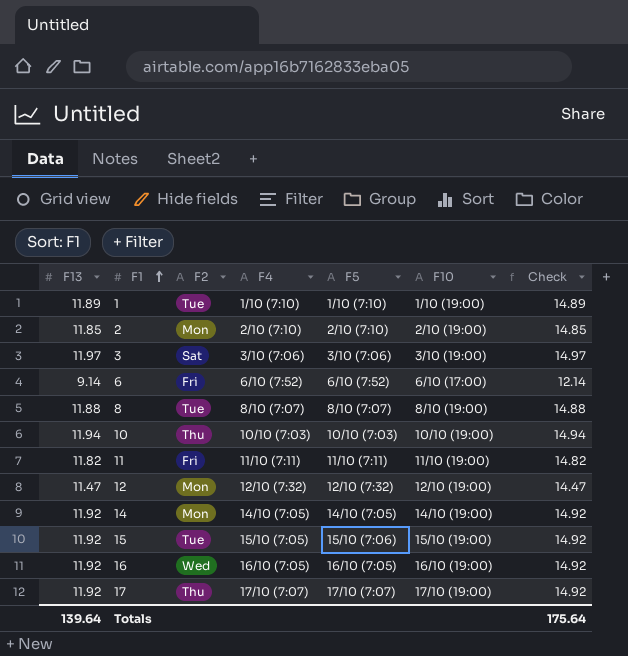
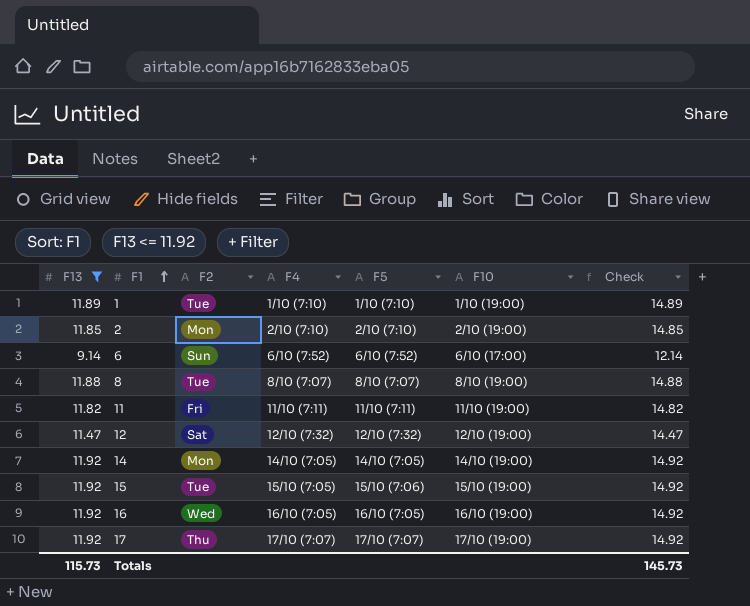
filter: none -> F13 <= 11.92
6 | F2: Fri -> Sun
12 | F2: Mon -> Sat
Totals | F13: 139.64 -> 115.73
Totals | Check: 175.64 -> 145.73

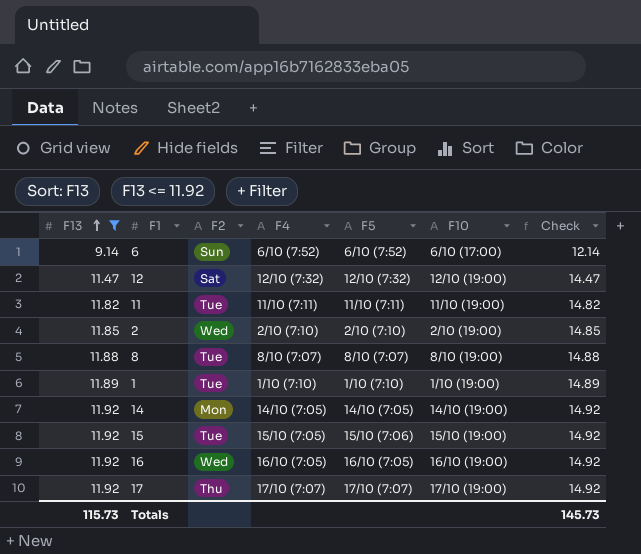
row order: F1 ascending -> F13 ascending
11 | F2: Fri -> Tue
2 | F2: Mon -> Wed

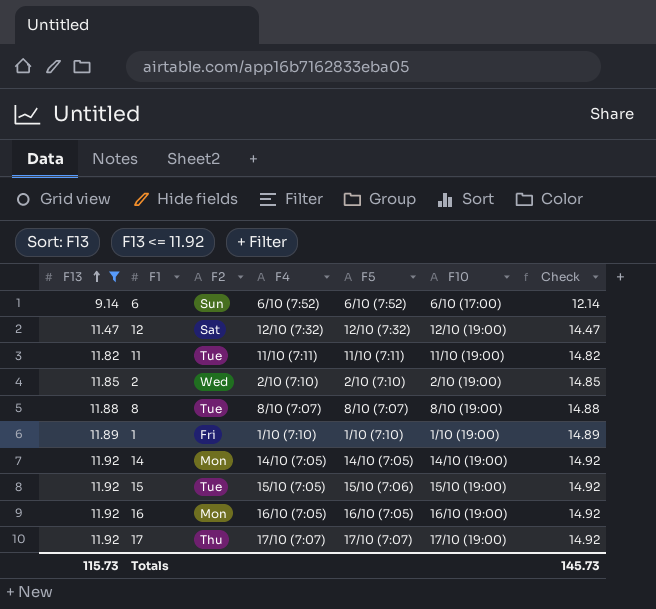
1 | F2: Tue -> Fri
16 | F2: Wed -> Mon

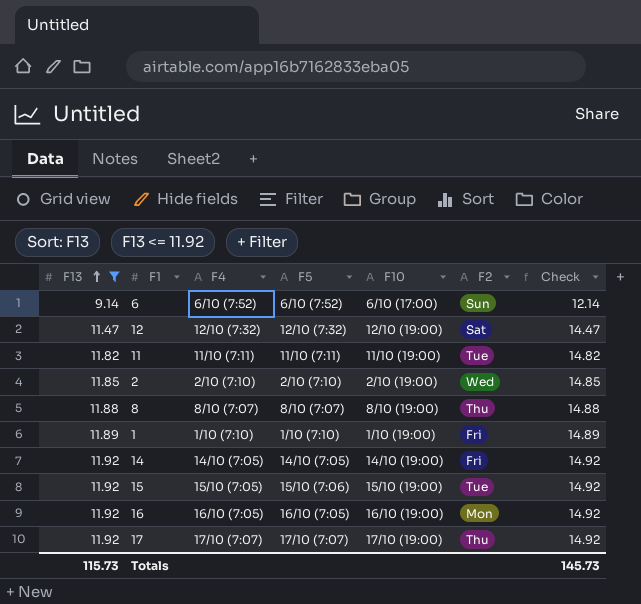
column F2 | position: 3 -> 6
8 | F2: Tue -> Thu
14 | F2: Mon -> Fri

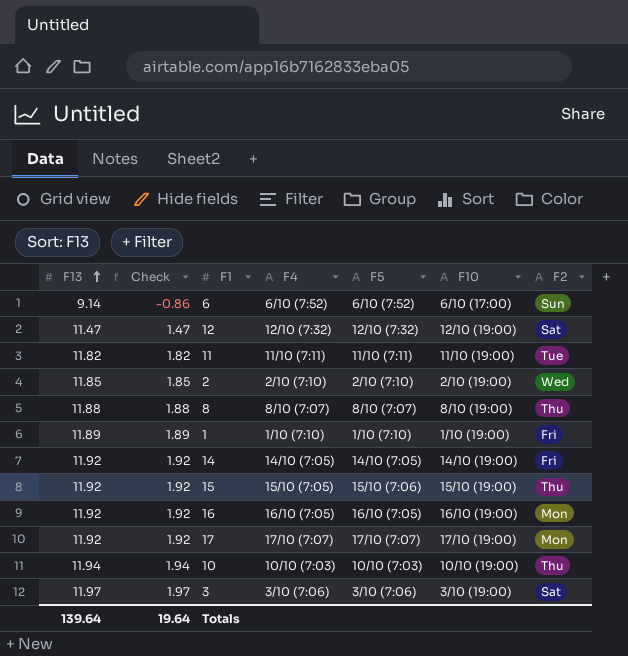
filter: F13 <= 11.92 -> none
column Check | formula: [F13] + 3 -> [F13] - 10
column Check | position: 7 -> 2
15 | F2: Tue -> Thu
17 | F2: Thu -> Mon
Totals | F13: 115.73 -> 139.64
Totals | Check: 145.73 -> 19.64

